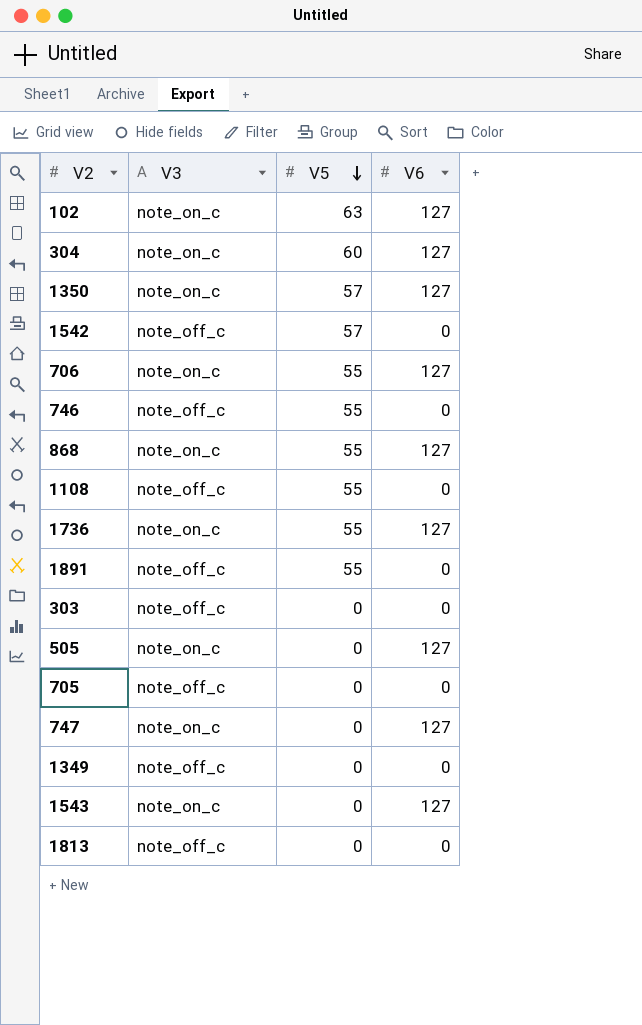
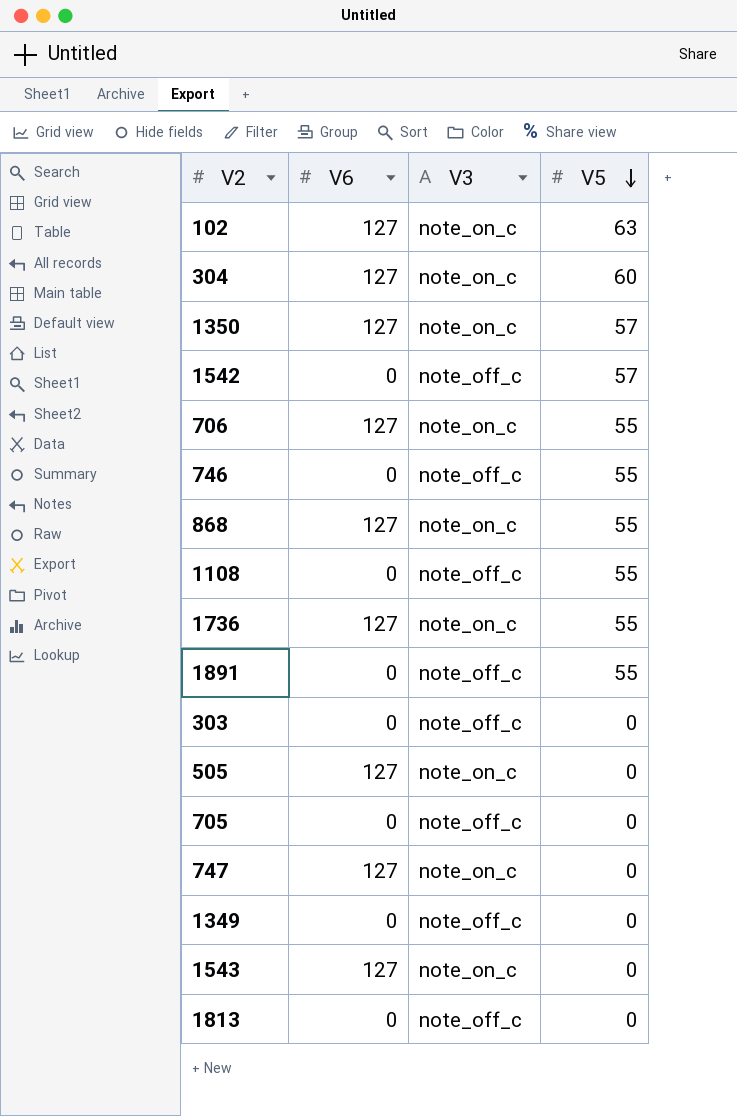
column V6 | position: 4 -> 2

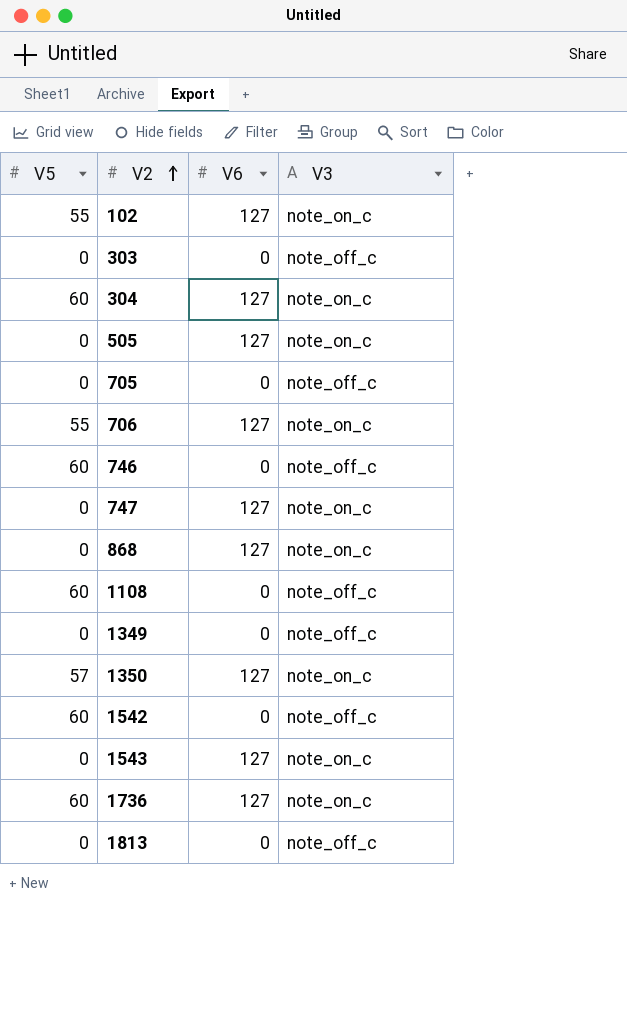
row order: V5 descending -> V2 ascending
column V5 | position: 4 -> 1
row 1891: 0 | note_off_c | 55 -> none
102 | V5: 63 -> 55
746 | V5: 55 -> 60
868 | V5: 55 -> 0
1108 | V5: 55 -> 60
1542 | V5: 57 -> 60
1736 | V5: 55 -> 60

